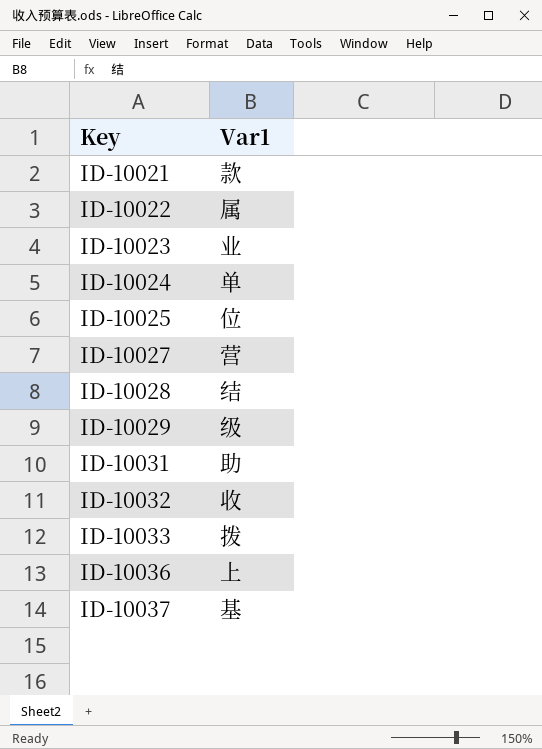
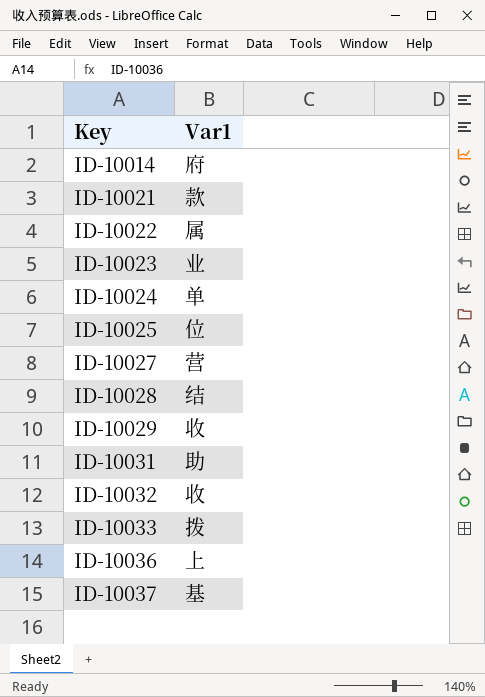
row ID-10014: none -> 府
ID-10029 | Var1: 级 -> 收

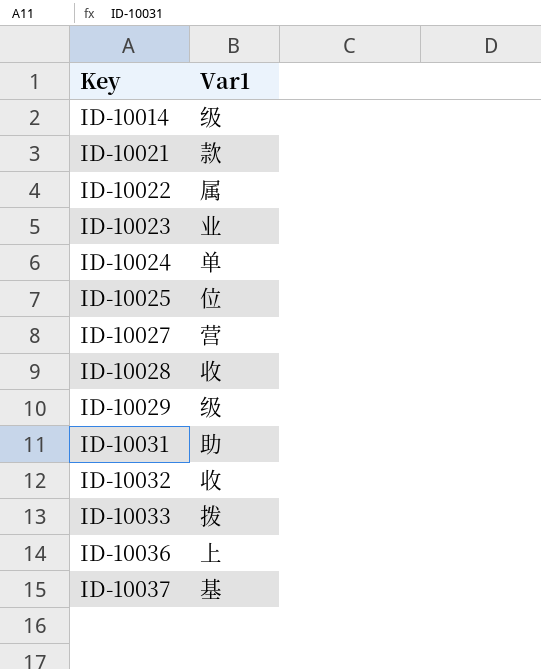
ID-10014 | Var1: 府 -> 级
ID-10028 | Var1: 结 -> 收
ID-10029 | Var1: 收 -> 级

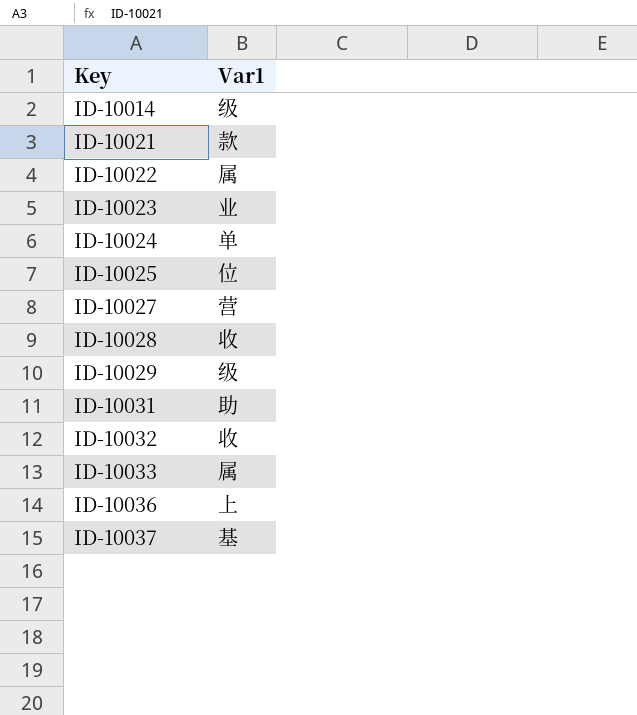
ID-10033 | Var1: 拨 -> 属

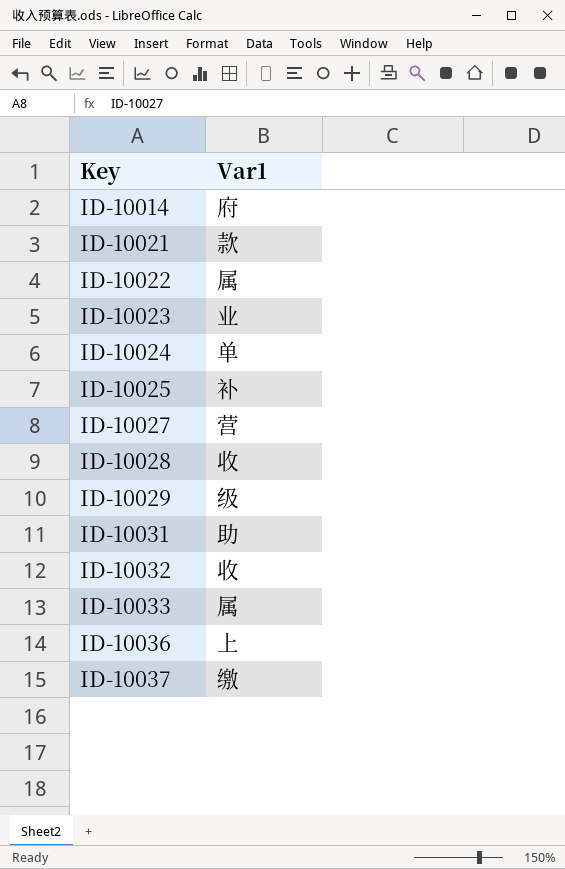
ID-10014 | Var1: 级 -> 府
ID-10025 | Var1: 位 -> 补
ID-10037 | Var1: 基 -> 缴

